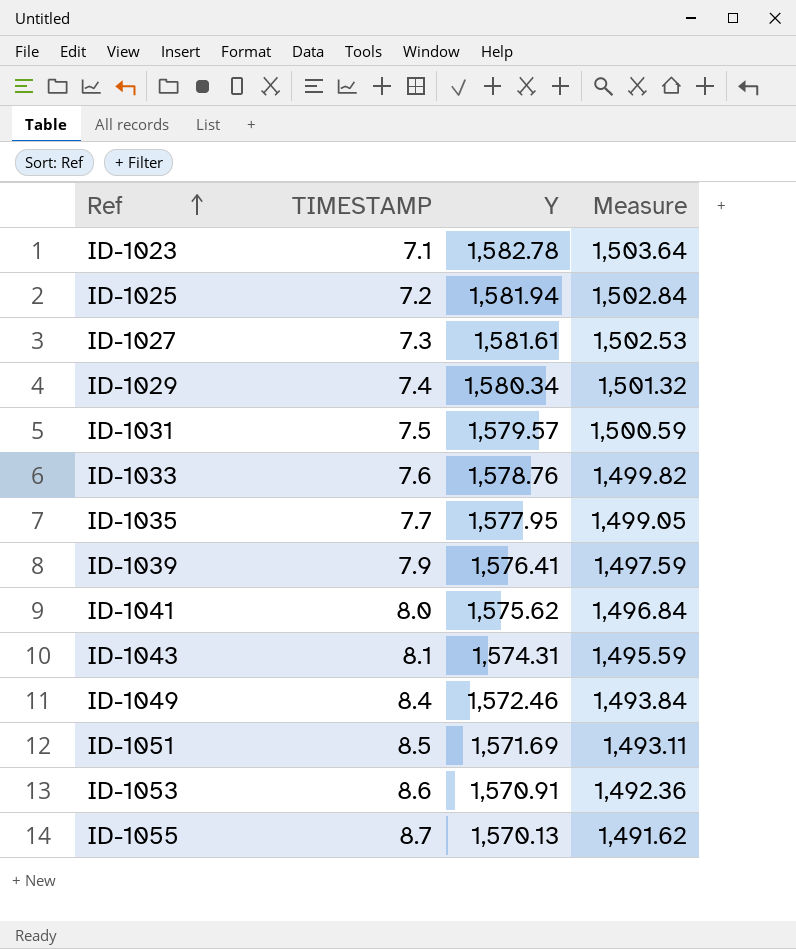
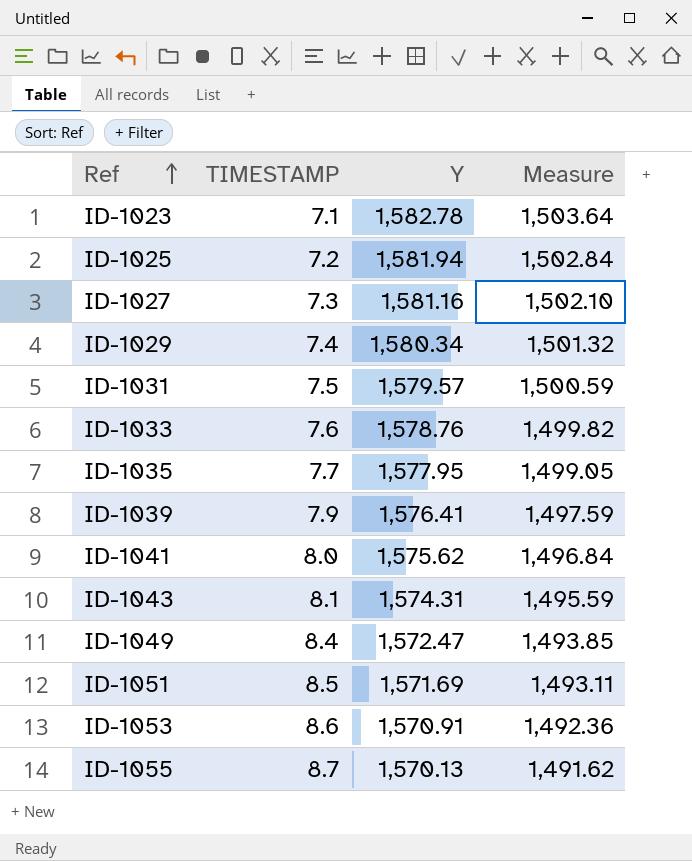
ID-1027 | Y: 1,581.61 -> 1,581.16
ID-1027 | Measure: 1,502.53 -> 1,502.10
ID-1049 | Y: 1,572.46 -> 1,572.47
ID-1049 | Measure: 1,493.84 -> 1,493.85

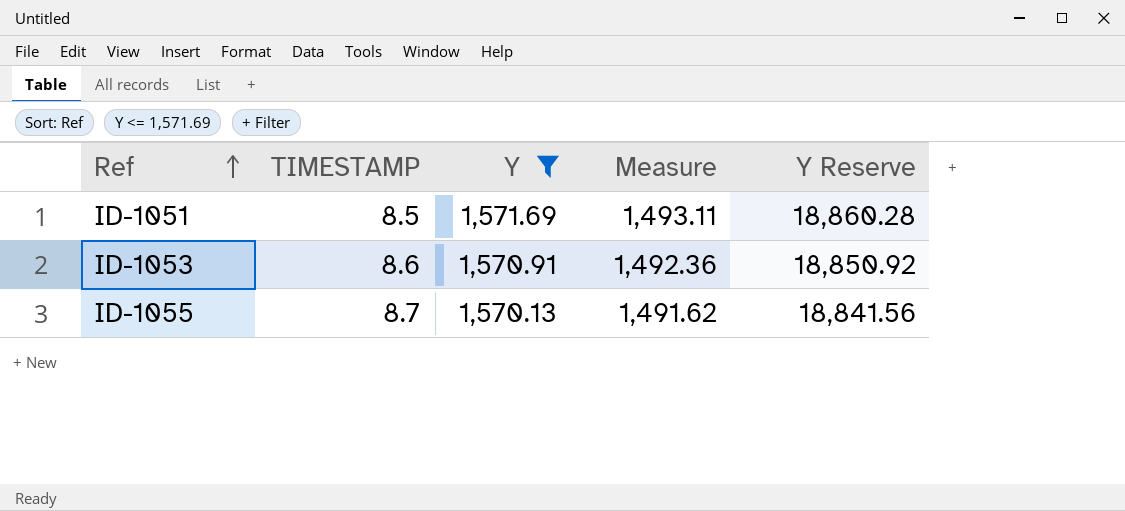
filter: none -> Y <= 1,571.69
column Y Reserve | formula: none -> [Y] * 12

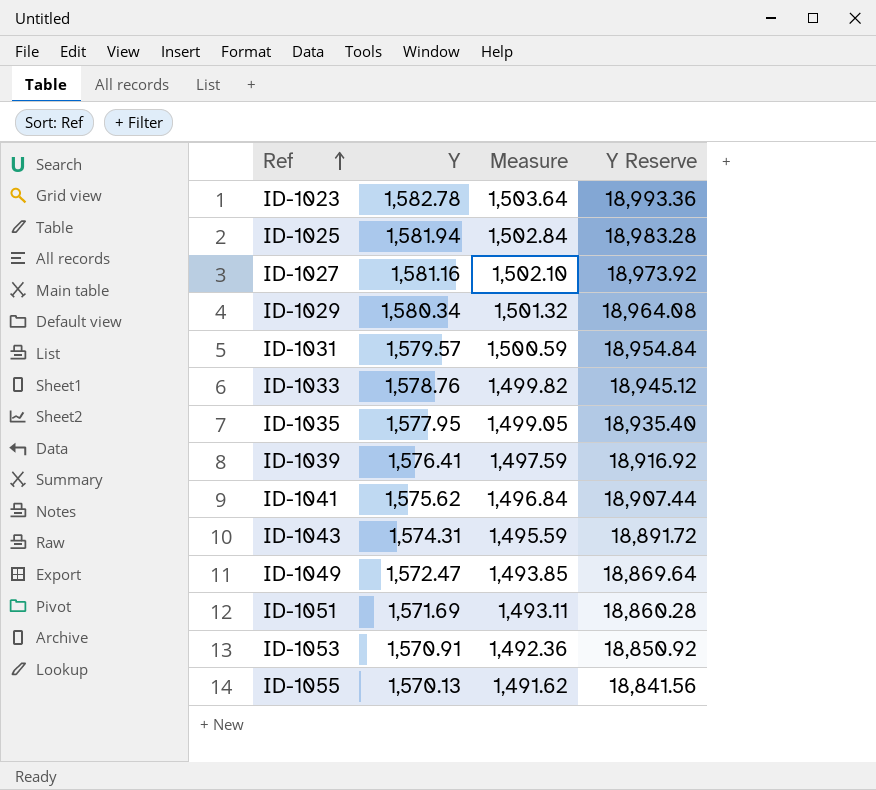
filter: Y <= 1,571.69 -> none
column TIMESTAMP | position: 2 -> none

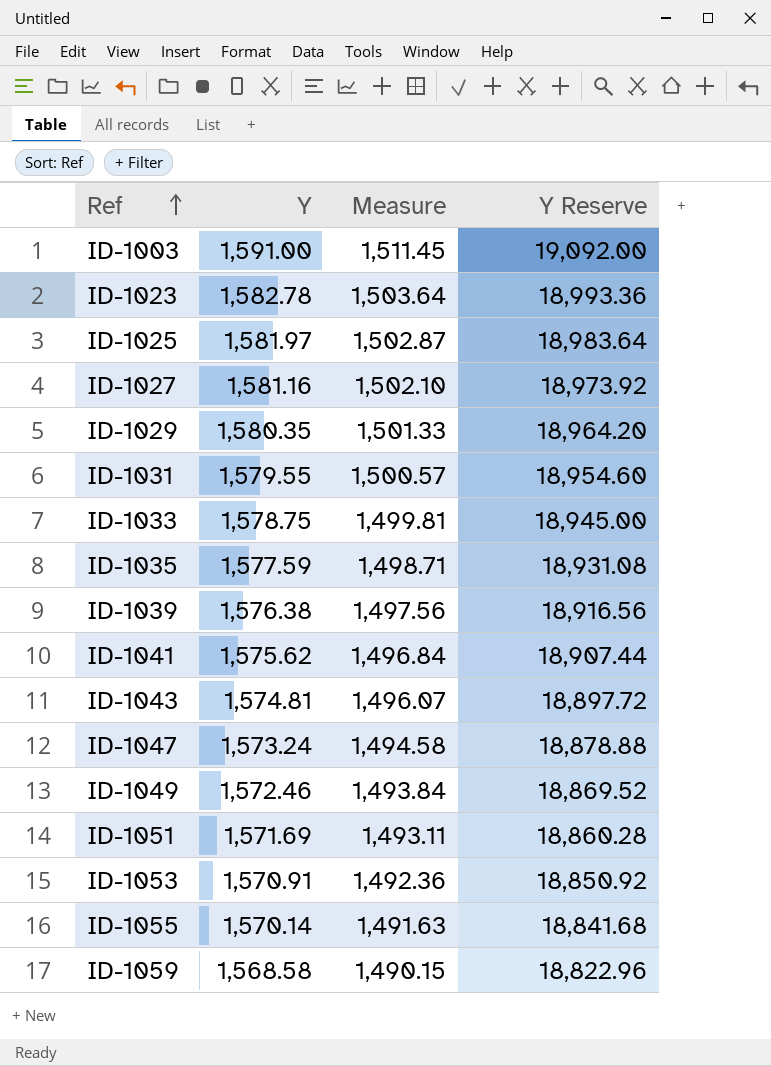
row ID-1003: none -> 1,591.00 | 1,511.45 | 19,092.00
ID-1025 | Y: 1,581.94 -> 1,581.97
ID-1025 | Measure: 1,502.84 -> 1,502.87
ID-1025 | Y Reserve: 18,983.28 -> 18,983.64
ID-1029 | Y: 1,580.34 -> 1,580.35
ID-1029 | Measure: 1,501.32 -> 1,501.33
ID-1029 | Y Reserve: 18,964.08 -> 18,964.20
ID-1031 | Y: 1,579.57 -> 1,579.55
ID-1031 | Measure: 1,500.59 -> 1,500.57
ID-1031 | Y Reserve: 18,954.84 -> 18,954.60
ID-1033 | Y: 1,578.76 -> 1,578.75
ID-1033 | Measure: 1,499.82 -> 1,499.81
ID-1033 | Y Reserve: 18,945.12 -> 18,945.00
ID-1035 | Y: 1,577.95 -> 1,577.59
ID-1035 | Measure: 1,499.05 -> 1,498.71
ID-1035 | Y Reserve: 18,935.40 -> 18,931.08
ID-1039 | Y: 1,576.41 -> 1,576.38
ID-1039 | Measure: 1,497.59 -> 1,497.56
ID-1039 | Y Reserve: 18,916.92 -> 18,916.56
ID-1043 | Y: 1,574.31 -> 1,574.81
ID-1043 | Measure: 1,495.59 -> 1,496.07
ID-1043 | Y Reserve: 18,891.72 -> 18,897.72
row ID-1047: none -> 1,573.24 | 1,494.58 | 18,878.88
ID-1049 | Y: 1,572.47 -> 1,572.46
ID-1049 | Measure: 1,493.85 -> 1,493.84
ID-1049 | Y Reserve: 18,869.64 -> 18,869.52
ID-1055 | Y: 1,570.13 -> 1,570.14
ID-1055 | Measure: 1,491.62 -> 1,491.63
ID-1055 | Y Reserve: 18,841.56 -> 18,841.68
row ID-1059: none -> 1,568.58 | 1,490.15 | 18,822.96

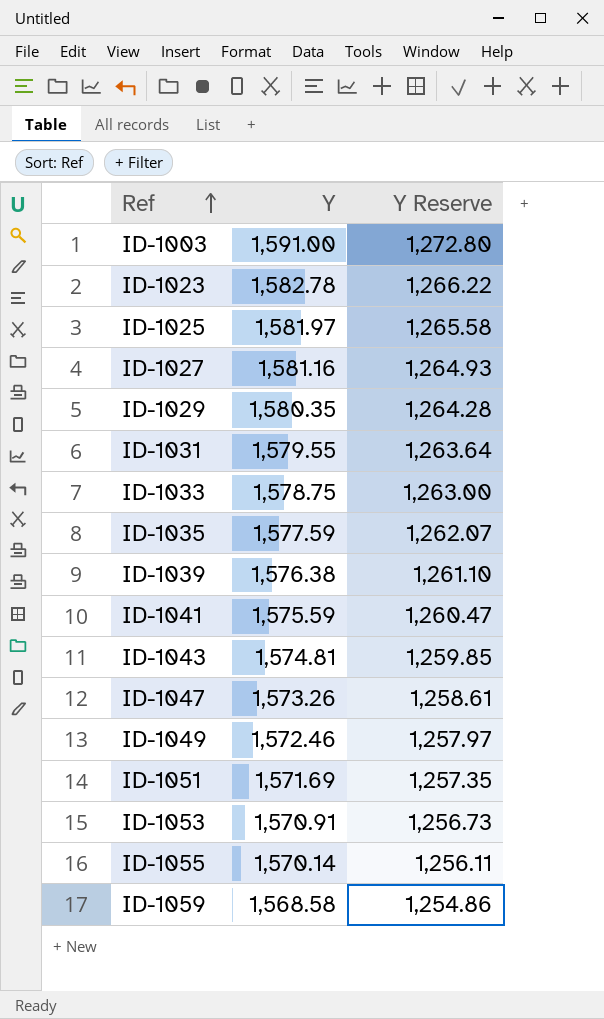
column Measure | formula: [Y] * 0.95 -> none
column Y Reserve | formula: [Y] * 12 -> [Y] * 0.8
ID-1041 | Y: 1,575.62 -> 1,575.59
ID-1047 | Y: 1,573.24 -> 1,573.26

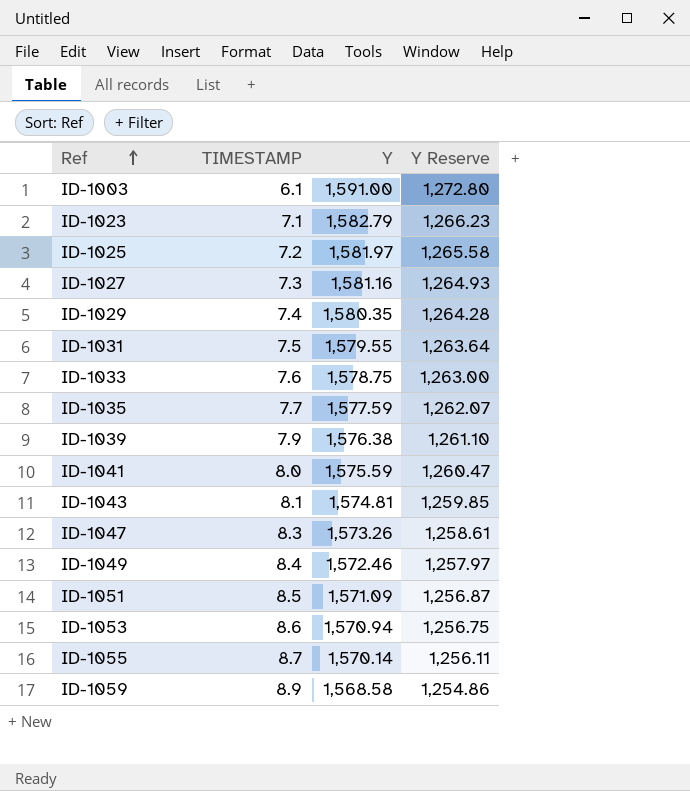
column TIMESTAMP | position: none -> 2
ID-1023 | Y: 1,582.78 -> 1,582.79
ID-1023 | Y Reserve: 1,266.22 -> 1,266.23
ID-1051 | Y: 1,571.69 -> 1,571.09
ID-1051 | Y Reserve: 1,257.35 -> 1,256.87
ID-1053 | Y: 1,570.91 -> 1,570.94
ID-1053 | Y Reserve: 1,256.73 -> 1,256.75

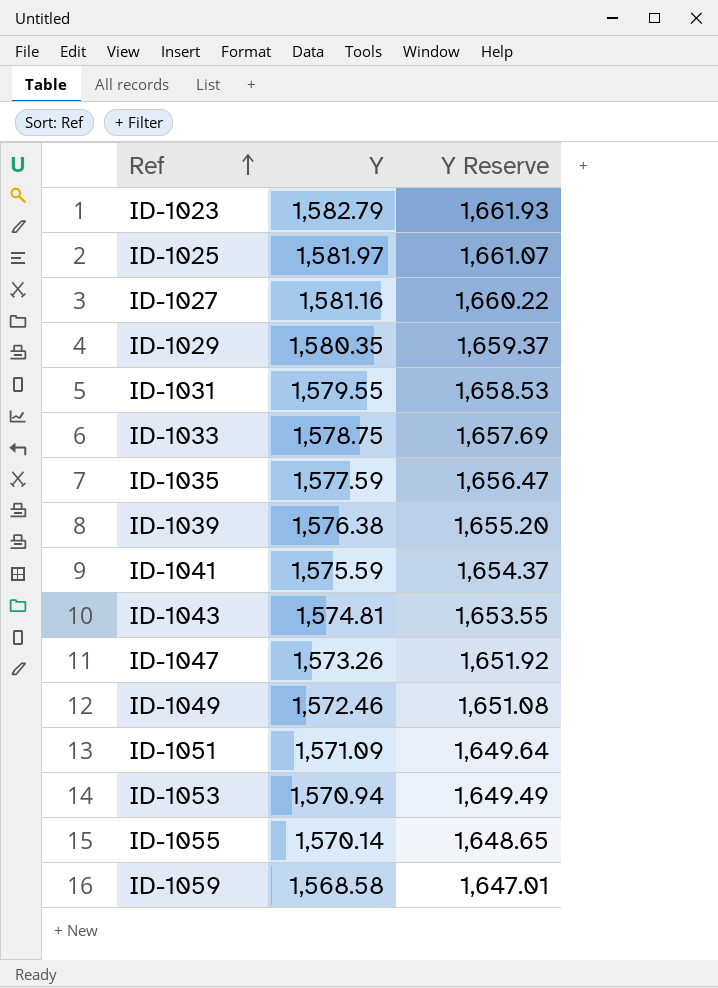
column TIMESTAMP | position: 2 -> none
column Y Reserve | formula: [Y] * 0.8 -> [Y] * 1.05
row ID-1003: 6.1 | 1,591.00 | 1,272.80 -> none

